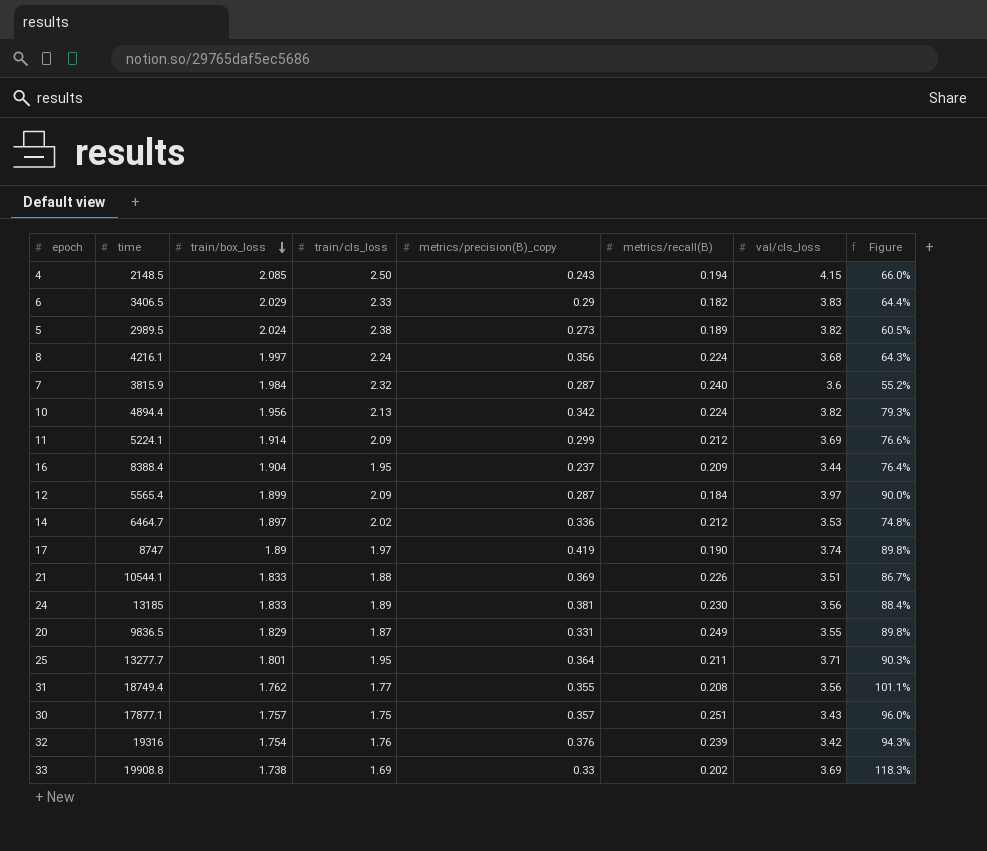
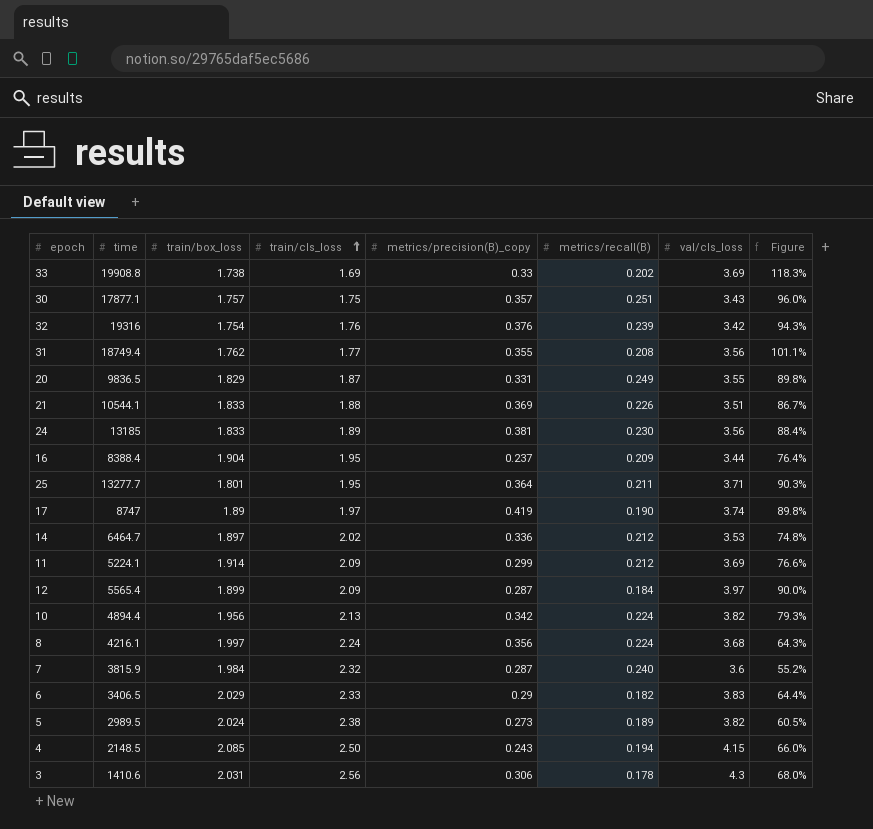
row order: train/box_loss descending -> train/cls_loss ascending
row 3: none -> 1410.6 | 2.031 | 2.56 | 0.306 | 0.178 | 4.3 | 68.0%

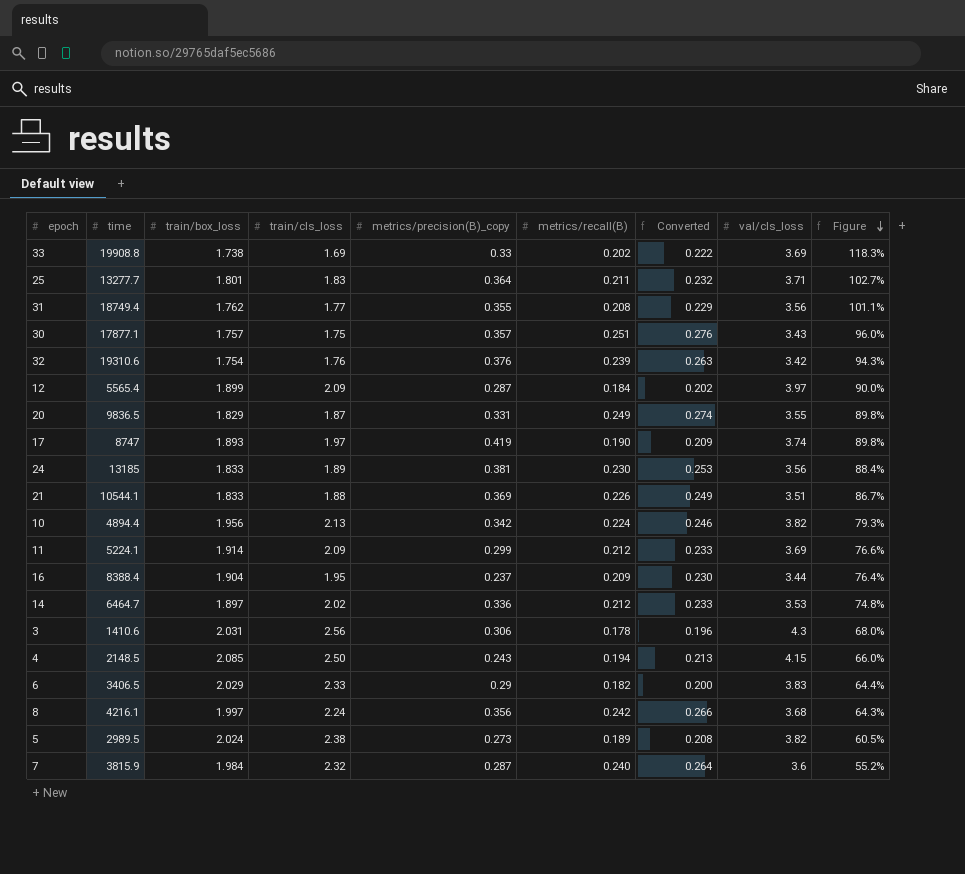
row order: train/cls_loss ascending -> Figure descending
column Converted | formula: none -> [metrics/recall(B)] * 1.1
25 | train/cls_loss: 1.95 -> 1.83
25 | Figure: 90.3% -> 102.7%
32 | time: 19316 -> 19310.6
17 | train/box_loss: 1.89 -> 1.893
8 | metrics/recall(B): 0.224 -> 0.242

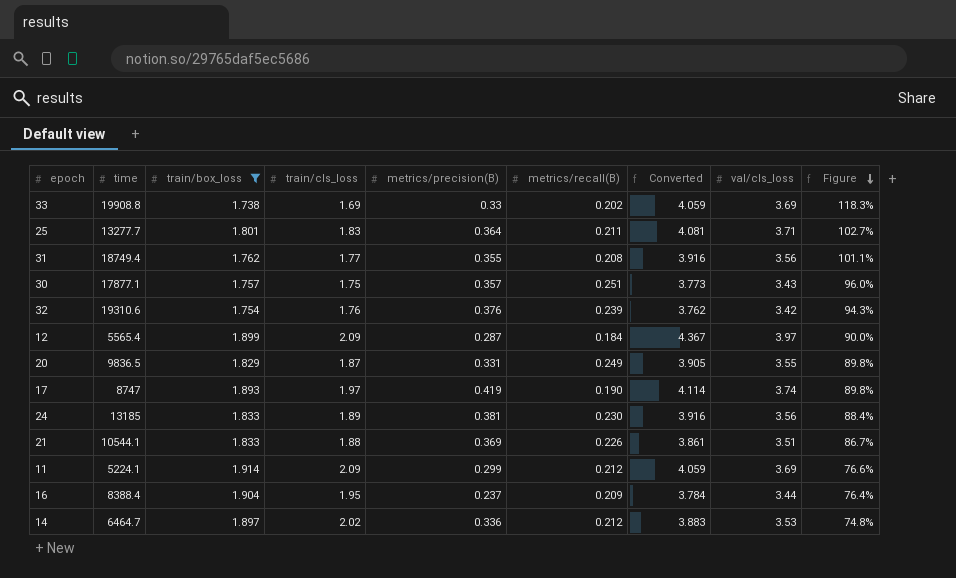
filter: none -> train/box_loss <= 1.914
column name: metrics/precision(B)_copy -> metrics/precision(B)
column Converted | formula: [metrics/recall(B)] * 1.1 -> [val/cls_loss] * 1.1

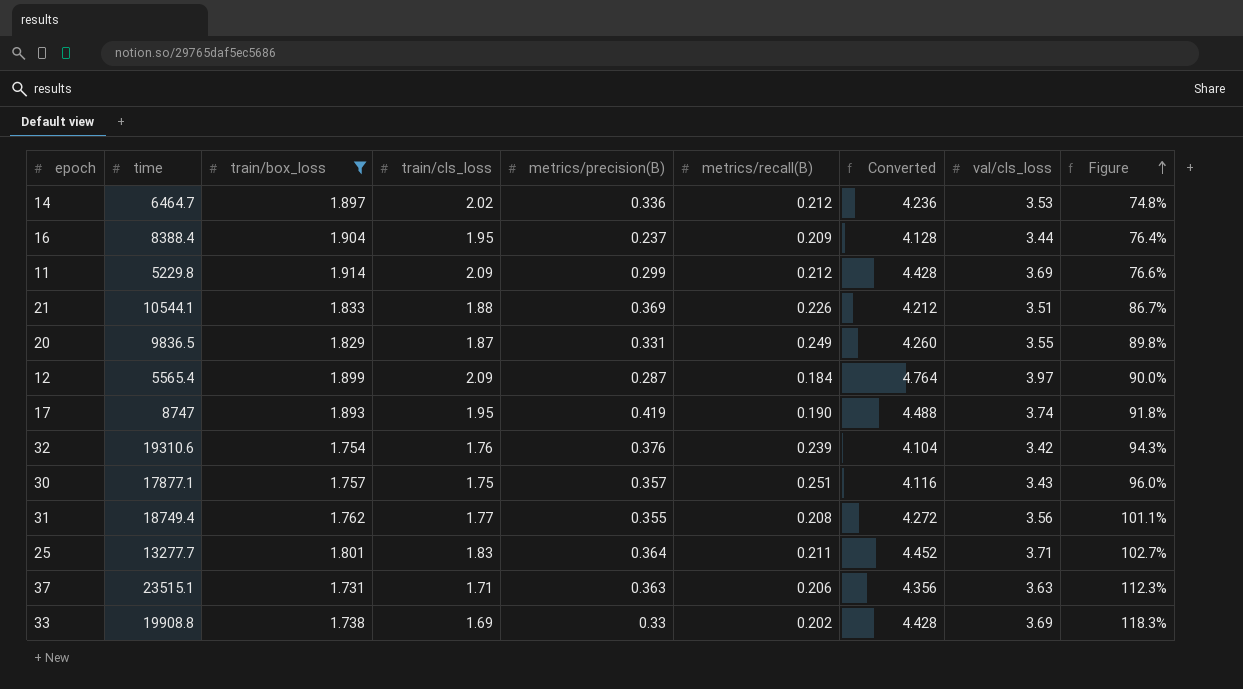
row order: Figure descending -> Figure ascending
column Converted | formula: [val/cls_loss] * 1.1 -> [val/cls_loss] * 1.2
row 24: 13185 | 1.833 | 1.89 | 0.381 | 0.230 | 3.916 | 3.56 | 88.4% -> none
11 | time: 5224.1 -> 5229.8
17 | train/cls_loss: 1.97 -> 1.95
17 | Figure: 89.8% -> 91.8%
row 37: none -> 23515.1 | 1.731 | 1.71 | 0.363 | 0.206 | 4.356 | 3.63 | 112.3%

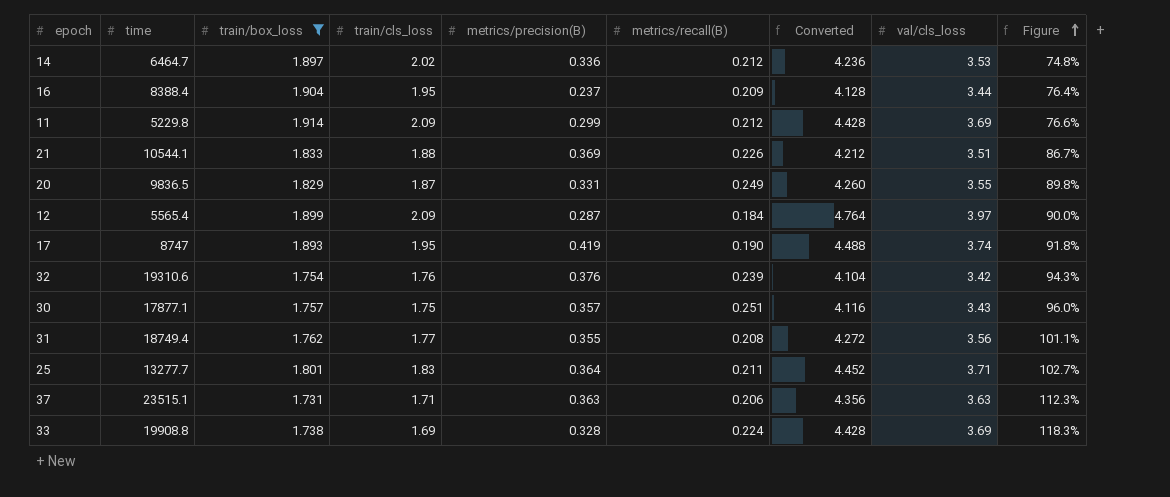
33 | metrics/precision(B): 0.33 -> 0.328
33 | metrics/recall(B): 0.202 -> 0.224

